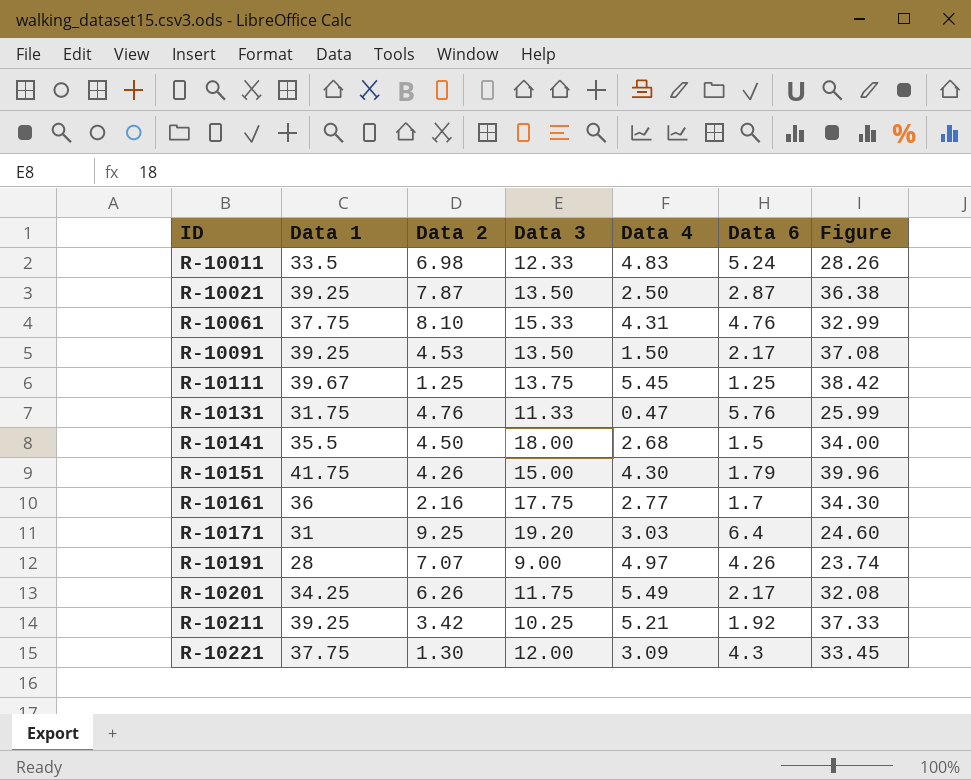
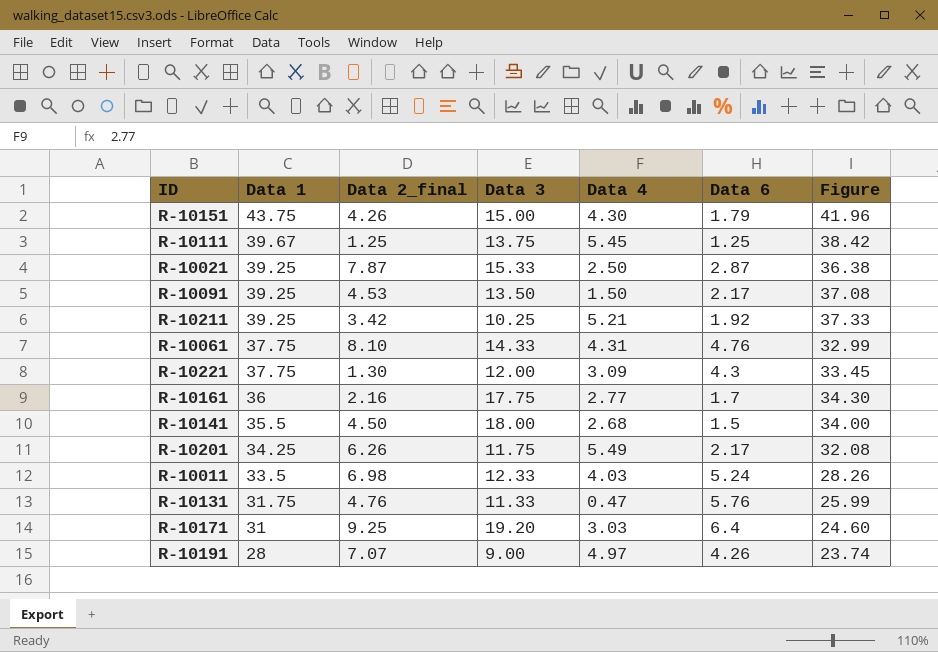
row order: ID ascending -> Data 1 descending
column name: Data 2 -> Data 2_final
R-10151 | Data 1: 41.75 -> 43.75
R-10151 | Figure: 39.96 -> 41.96
R-10021 | Data 3: 13.50 -> 15.33
R-10061 | Data 3: 15.33 -> 14.33
R-10011 | Data 4: 4.83 -> 4.03

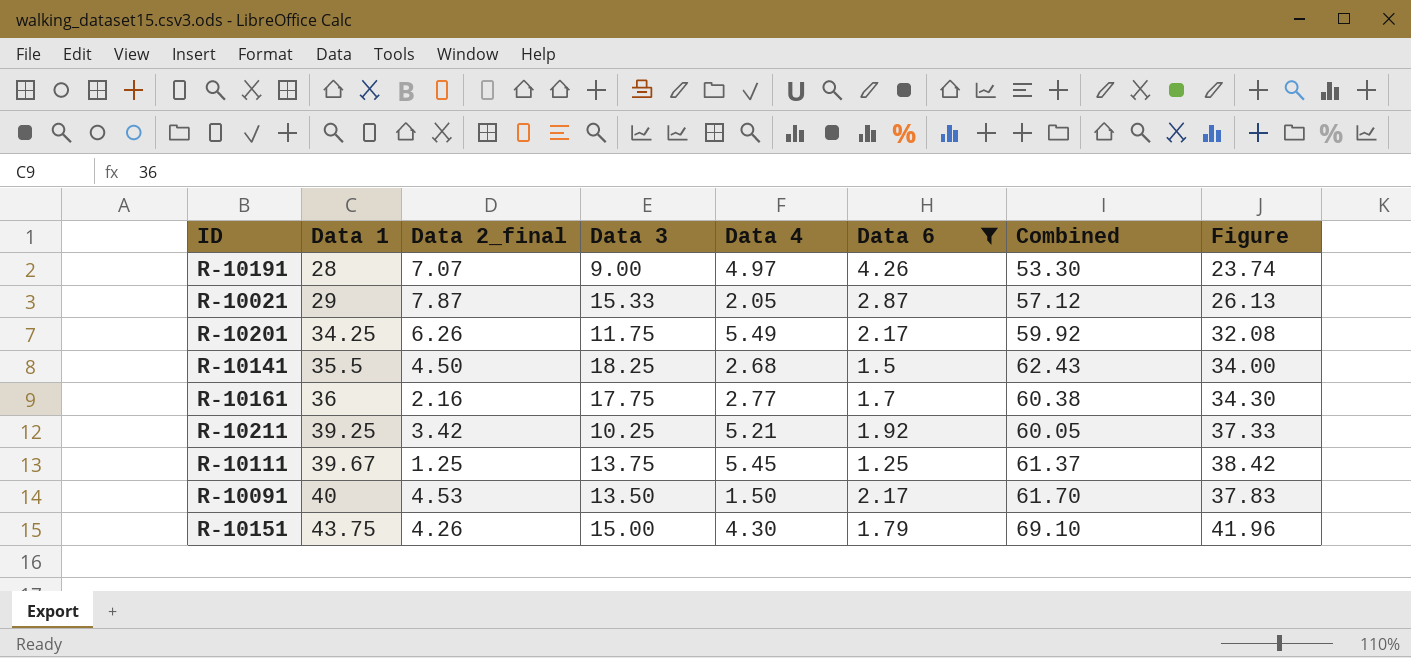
filter: none -> Data 6 <= 4.26
row order: Data 1 descending -> Data 1 ascending
column Combined | formula: none -> [Data 1] + [Data 2_final] + [Data 3] + [Data 4] + [Data 6]
R-10021 | Data 1: 39.25 -> 29
R-10021 | Data 4: 2.50 -> 2.05
R-10021 | Figure: 36.38 -> 26.13
R-10141 | Data 3: 18.00 -> 18.25
R-10091 | Data 1: 39.25 -> 40
R-10091 | Figure: 37.08 -> 37.83

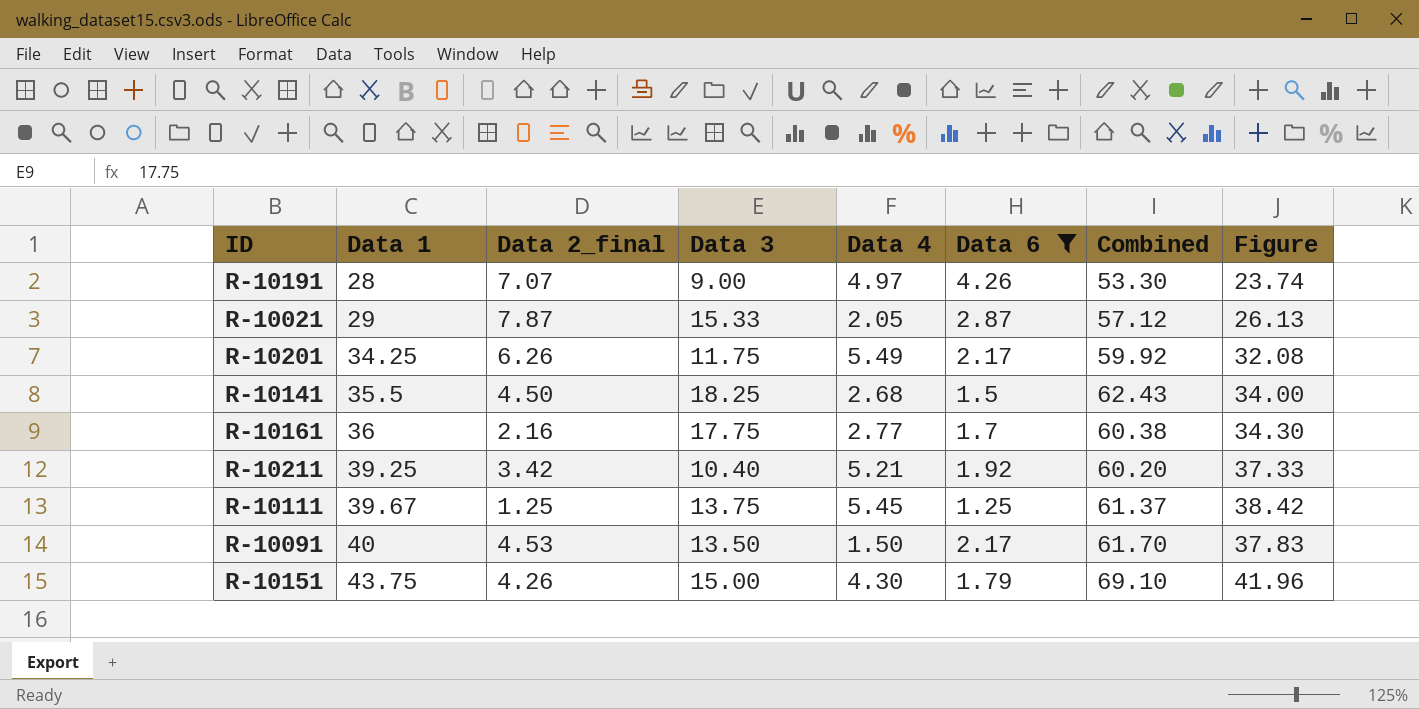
R-10211 | Data 3: 10.25 -> 10.40
R-10211 | Combined: 60.05 -> 60.20

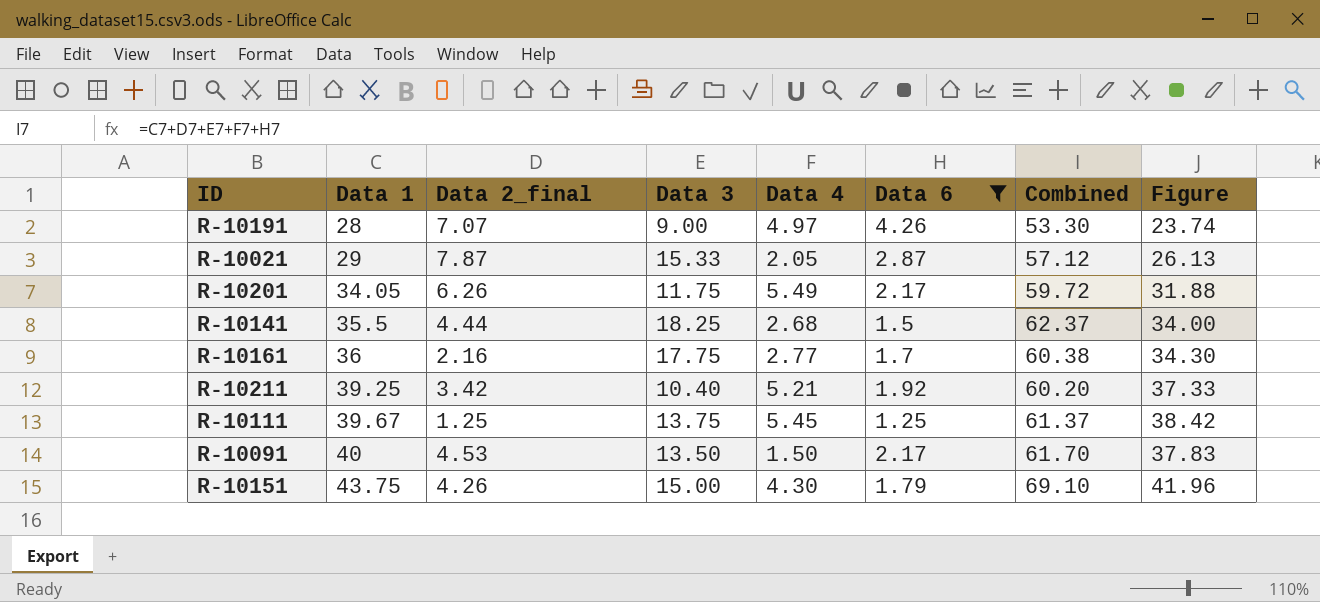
R-10201 | Data 1: 34.25 -> 34.05
R-10201 | Combined: 59.92 -> 59.72
R-10201 | Figure: 32.08 -> 31.88
R-10141 | Data 2_final: 4.50 -> 4.44
R-10141 | Combined: 62.43 -> 62.37

